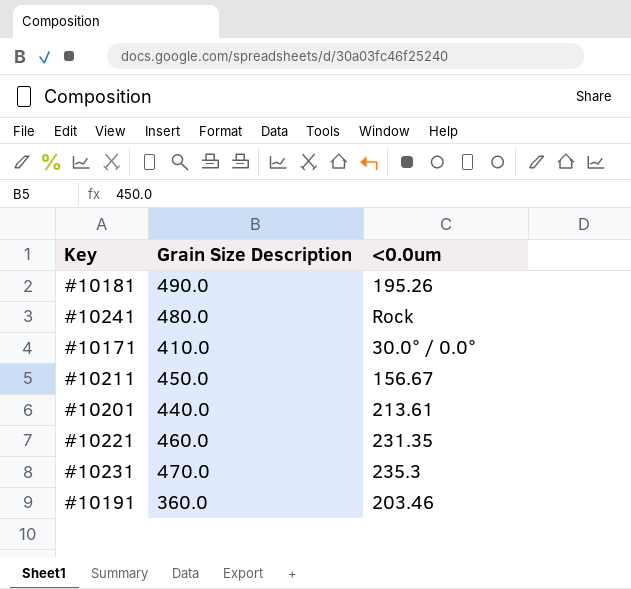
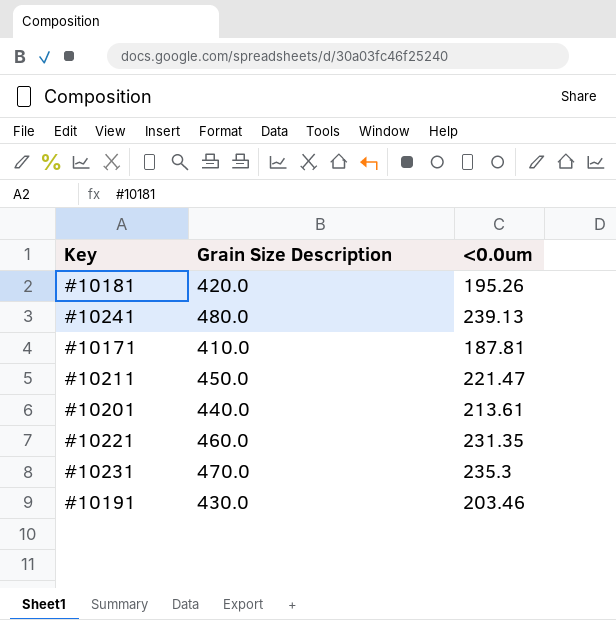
#10181 | Grain Size Description: 490.0 -> 420.0
#10241 | <0.0um: Rock -> 239.13
#10171 | <0.0um: 30.0° / 0.0° -> 187.81
#10211 | <0.0um: 156.67 -> 221.47
#10191 | Grain Size Description: 360.0 -> 430.0

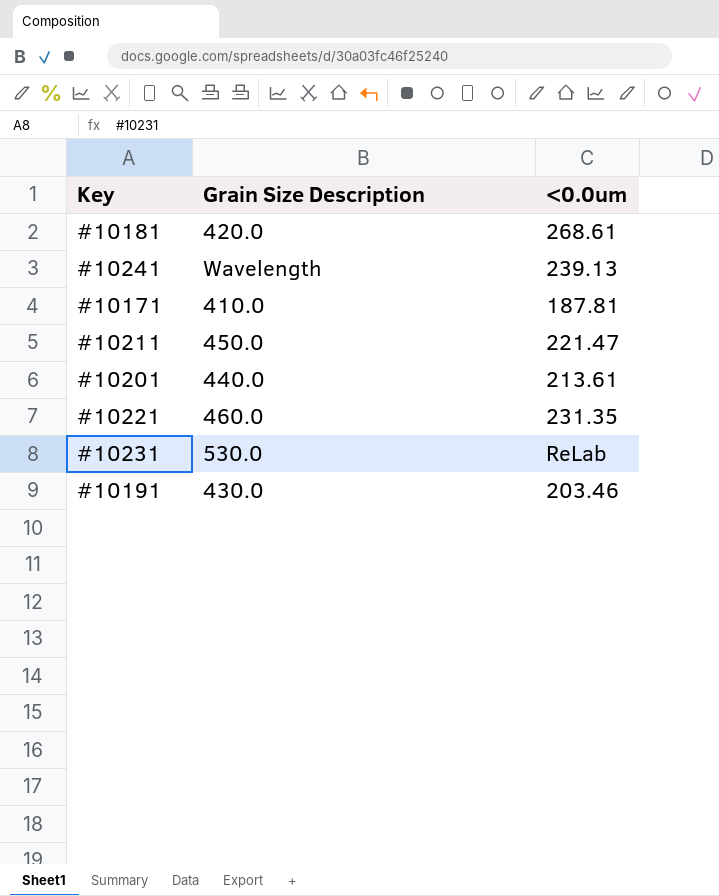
#10181 | <0.0um: 195.26 -> 268.61
#10241 | Grain Size Description: 480.0 -> Wavelength
#10231 | Grain Size Description: 470.0 -> 530.0
#10231 | <0.0um: 235.3 -> ReLab

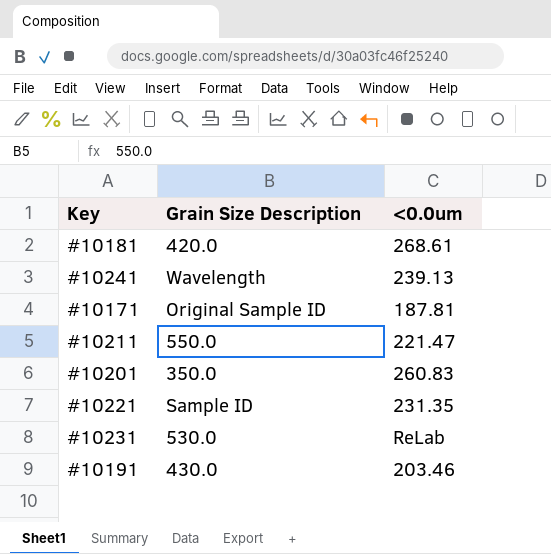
#10171 | Grain Size Description: 410.0 -> Original Sample ID
#10211 | Grain Size Description: 450.0 -> 550.0
#10201 | Grain Size Description: 440.0 -> 350.0
#10201 | <0.0um: 213.61 -> 260.83
#10221 | Grain Size Description: 460.0 -> Sample ID

